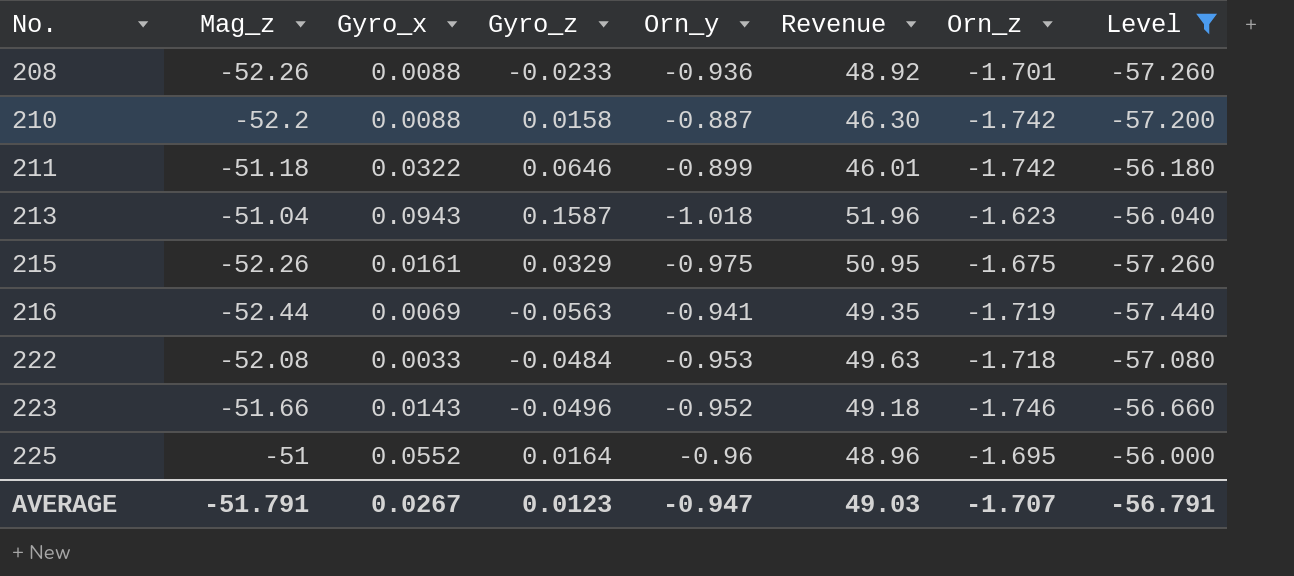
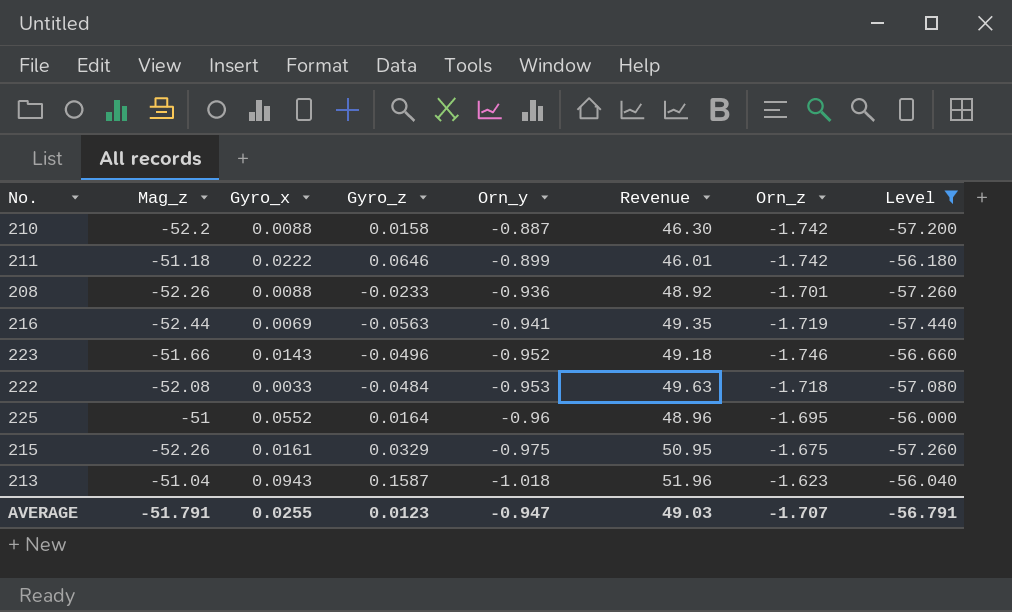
row order: No. ascending -> Orn_y descending
211 | Gyro_x: 0.0322 -> 0.0222
AVERAGE | Gyro_x: 0.0267 -> 0.0255

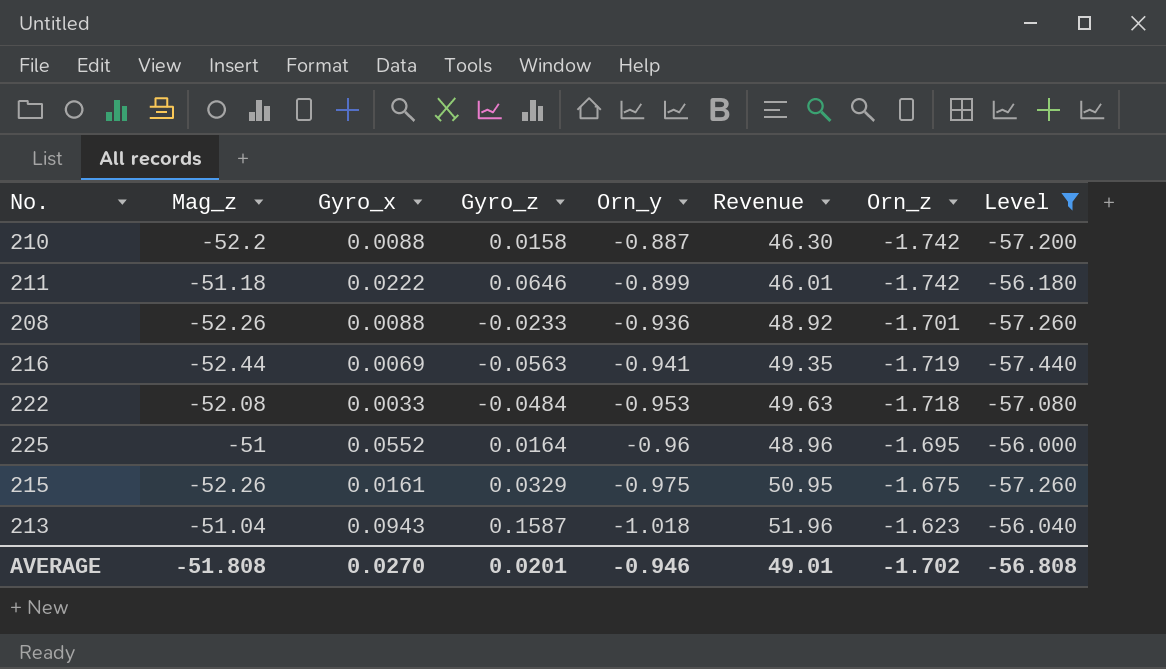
row 223: -51.66 | 0.0143 | -0.0496 | -0.952 | 49.18 | -1.746 | -56.660 -> none
AVERAGE | Mag_z: -51.791 -> -51.808
AVERAGE | Gyro_x: 0.0255 -> 0.0270
AVERAGE | Gyro_z: 0.0123 -> 0.0201
AVERAGE | Orn_y: -0.947 -> -0.946
AVERAGE | Revenue: 49.03 -> 49.01
AVERAGE | Orn_z: -1.707 -> -1.702
AVERAGE | Level: -56.791 -> -56.808

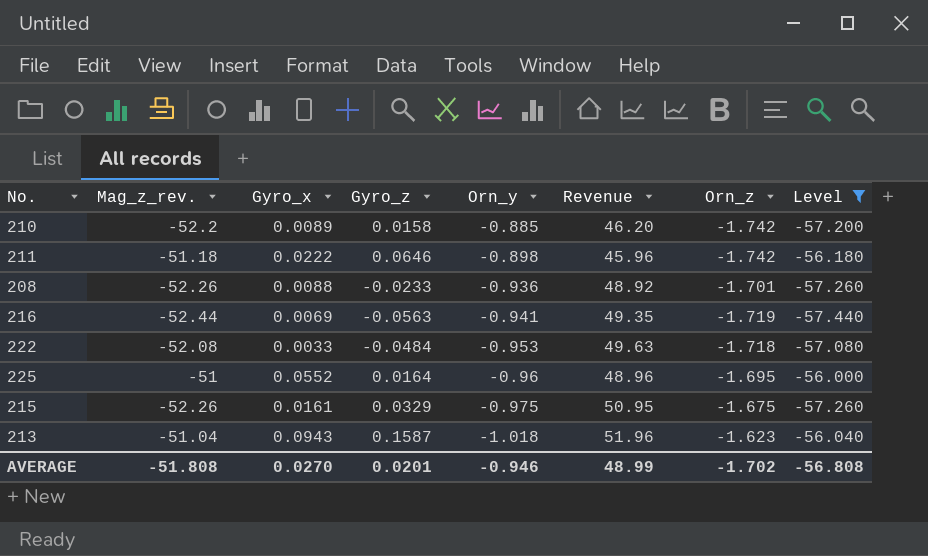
column name: Mag_z -> Mag_z_rev.
210 | Gyro_x: 0.0088 -> 0.0089
210 | Orn_y: -0.887 -> -0.885
210 | Revenue: 46.30 -> 46.20
211 | Orn_y: -0.899 -> -0.898
211 | Revenue: 46.01 -> 45.96
AVERAGE | Revenue: 49.01 -> 48.99

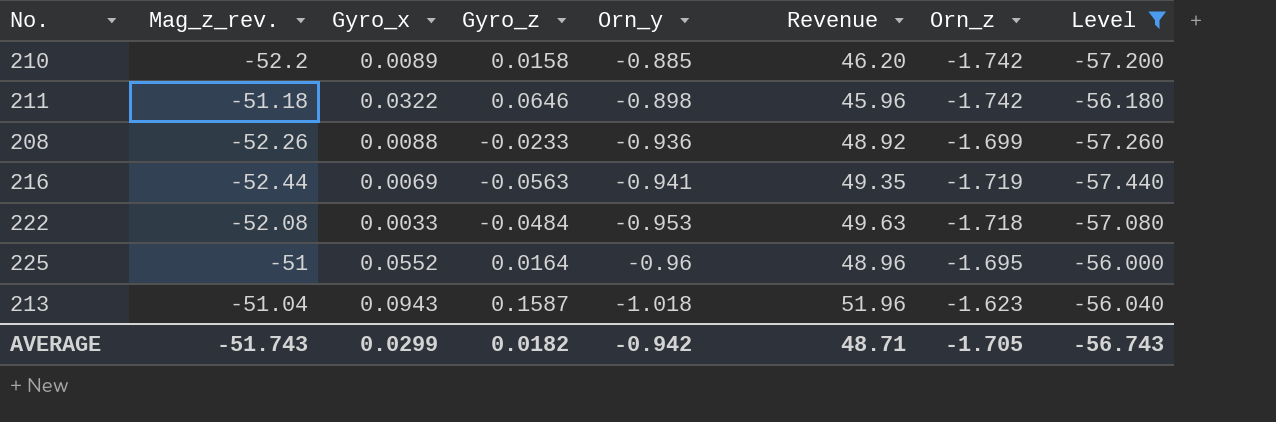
row 215: -52.26 | 0.0161 | 0.0329 | -0.975 | 50.95 | -1.675 | -57.260 -> none
211 | Gyro_x: 0.0222 -> 0.0322
208 | Orn_z: -1.701 -> -1.699
AVERAGE | Mag_z_rev.: -51.808 -> -51.743
AVERAGE | Gyro_x: 0.0270 -> 0.0299
AVERAGE | Gyro_z: 0.0201 -> 0.0182
AVERAGE | Orn_y: -0.946 -> -0.942
AVERAGE | Revenue: 48.99 -> 48.71
AVERAGE | Orn_z: -1.702 -> -1.705
AVERAGE | Level: -56.808 -> -56.743

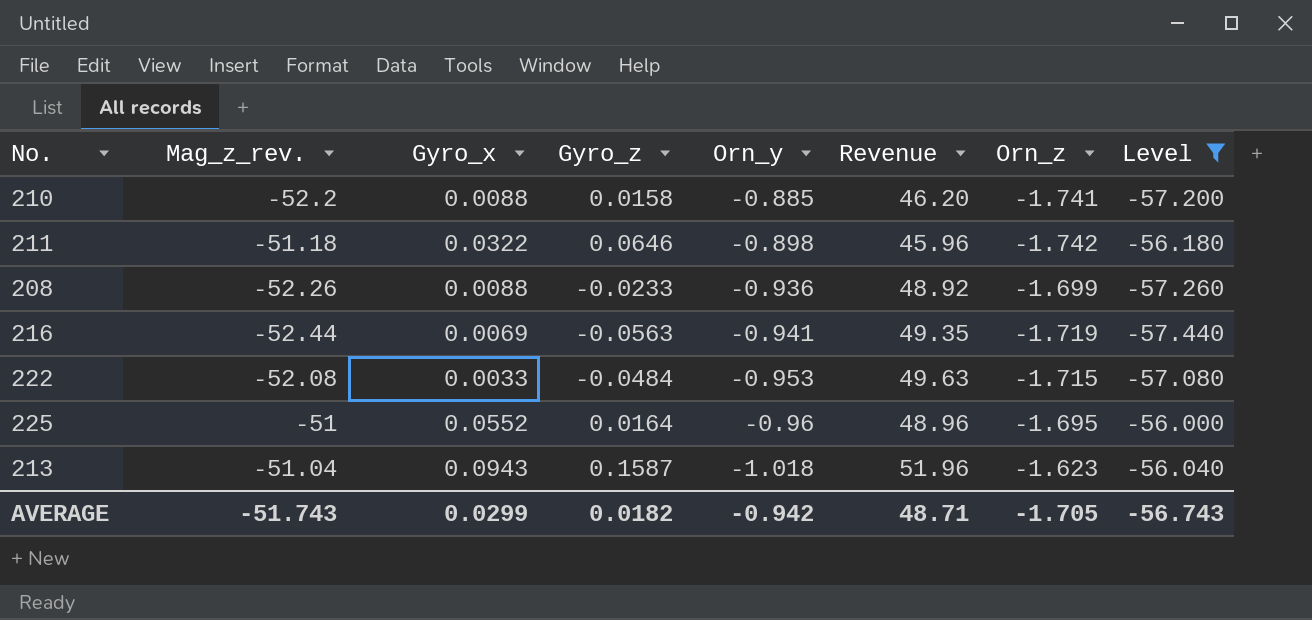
210 | Gyro_x: 0.0089 -> 0.0088
210 | Orn_z: -1.742 -> -1.741
222 | Orn_z: -1.718 -> -1.715

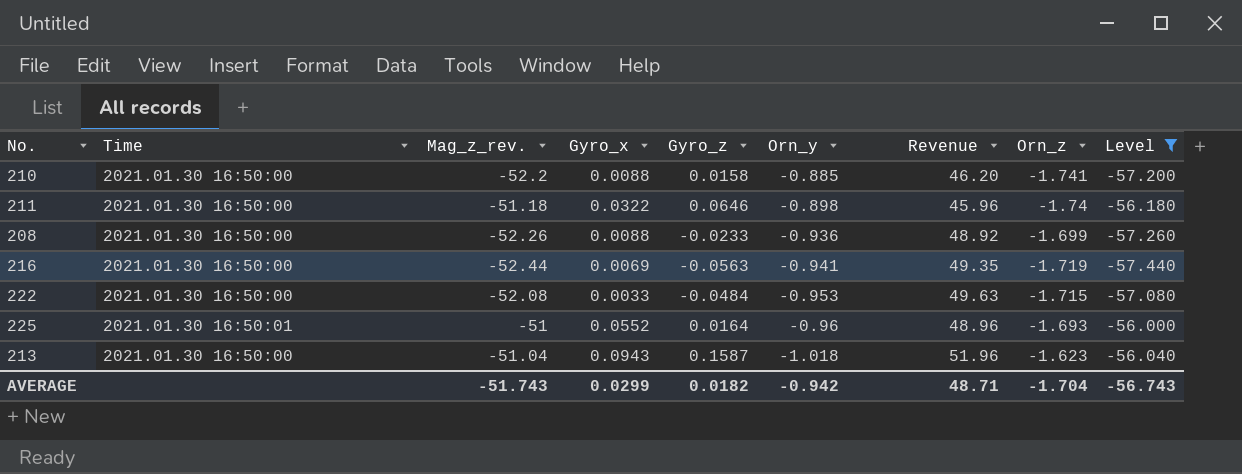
column Time | position: none -> 2
211 | Orn_z: -1.742 -> -1.74
225 | Orn_z: -1.695 -> -1.693
AVERAGE | Orn_z: -1.705 -> -1.704

